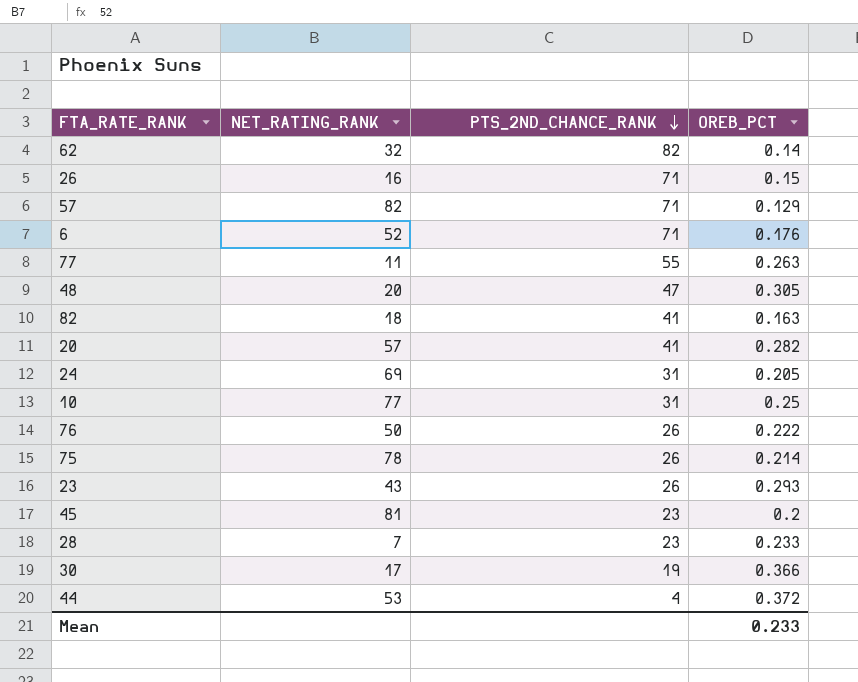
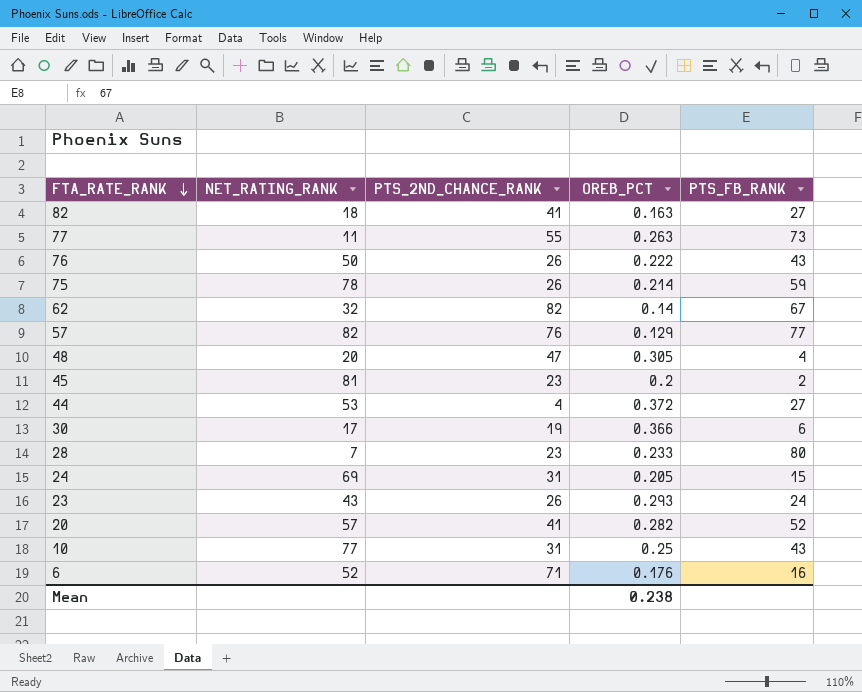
row order: PTS_2ND_CHANCE_RANK descending -> FTA_RATE_RANK descending
column PTS_FB_RANK | position: none -> 5
row 26: 16 | 71 | 0.15 -> none
57 | PTS_2ND_CHANCE_RANK: 71 -> 76
Mean | OREB_PCT: 0.233 -> 0.238

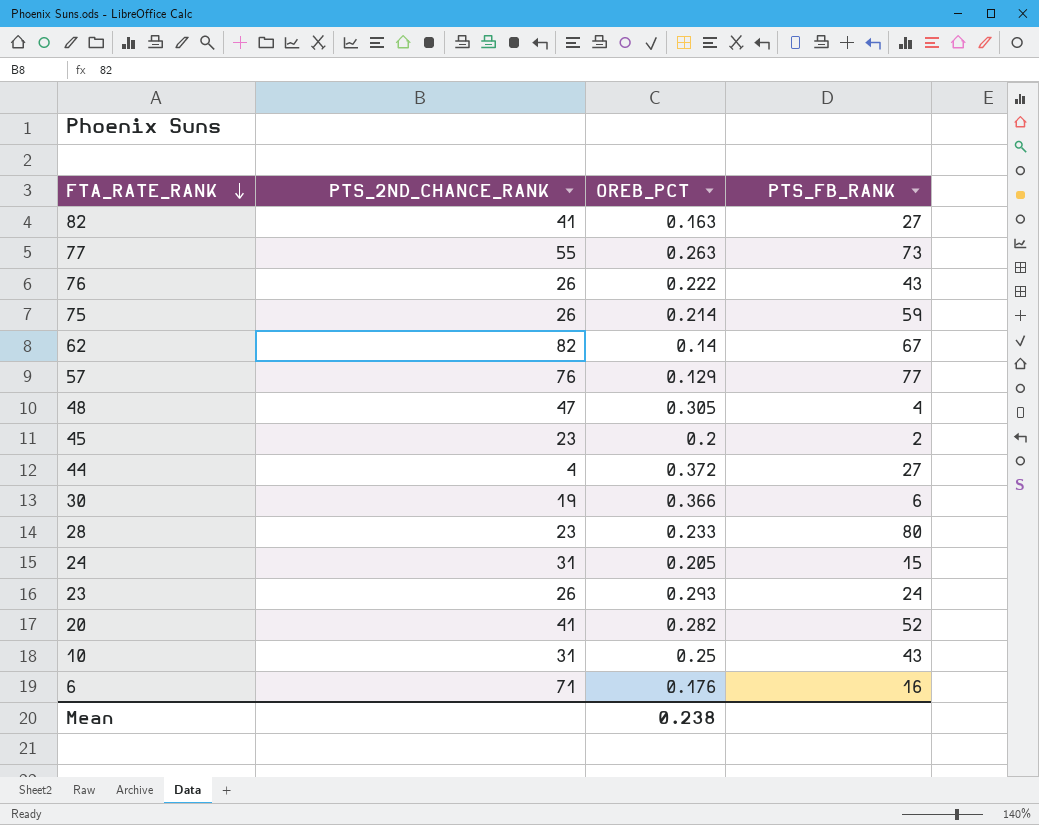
column NET_RATING_RANK | position: 2 -> none

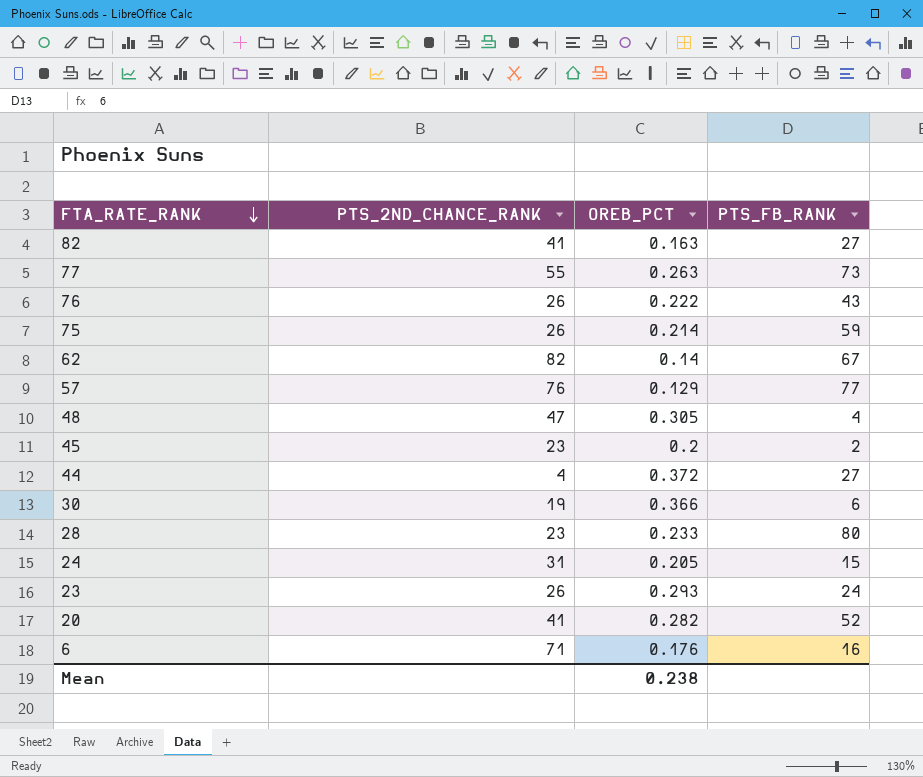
row 10: 31 | 0.25 | 43 -> none

